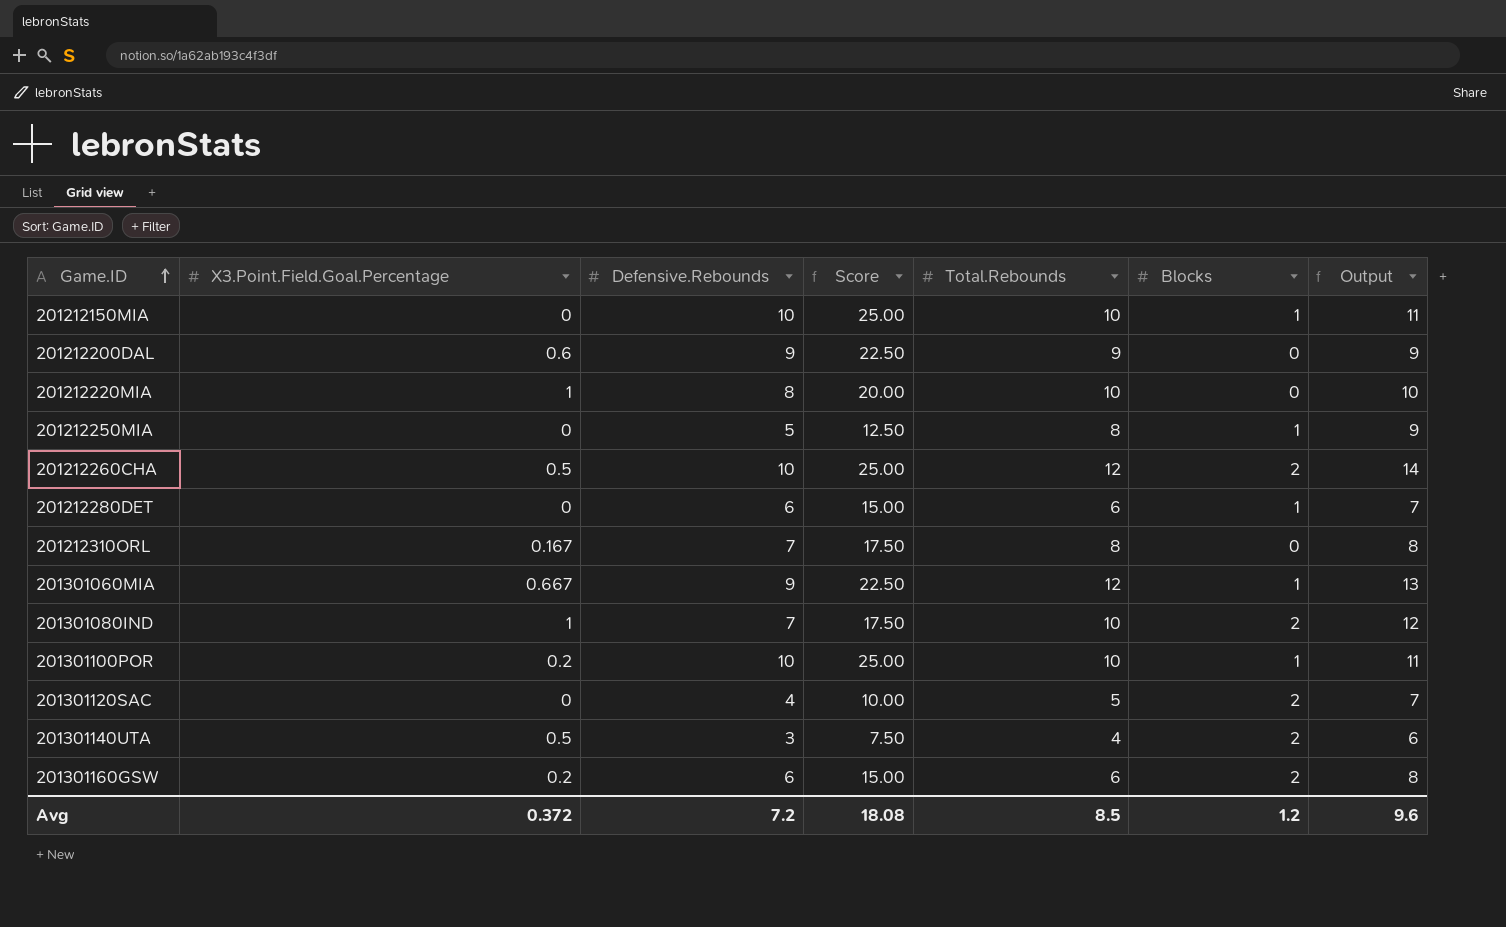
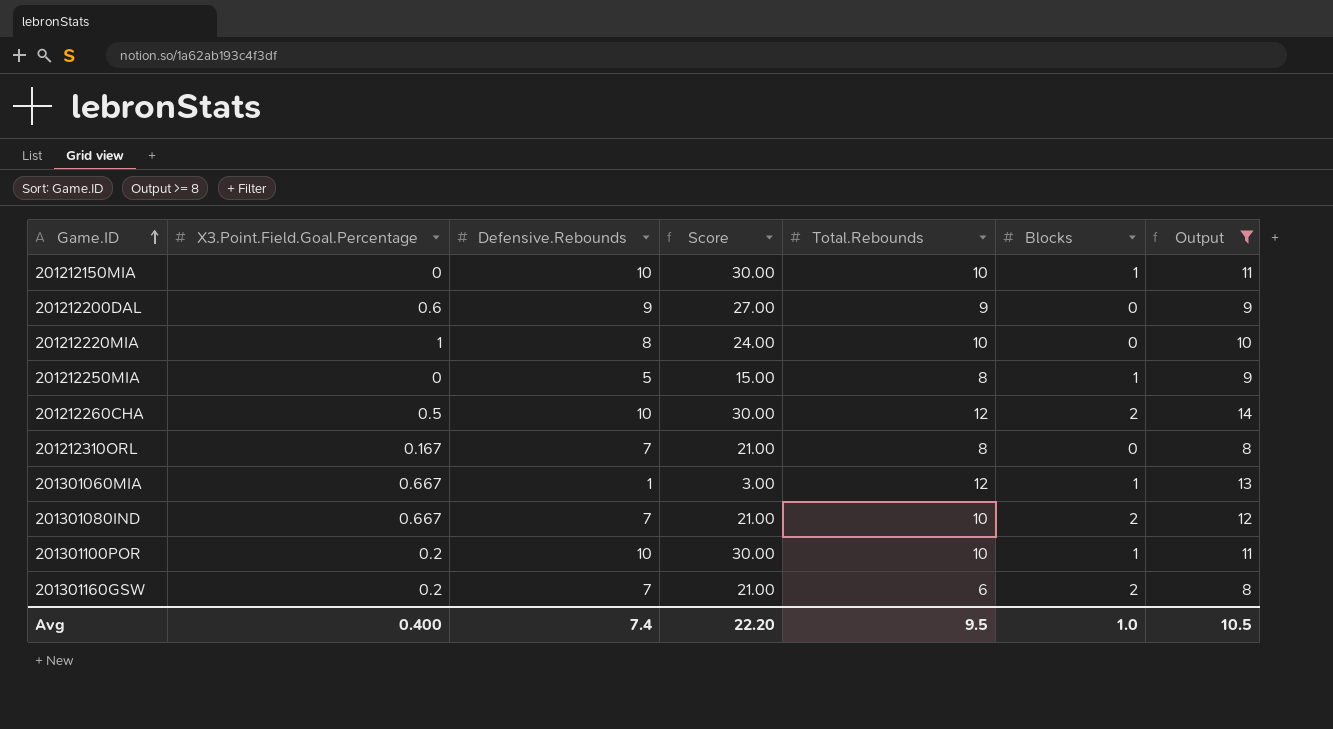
filter: none -> Output >= 8
column Score | formula: [Defensive.Rebounds] * 2.5 -> [Defensive.Rebounds] * 3
201301060MIA | Defensive.Rebounds: 9 -> 1
201301080IND | X3.Point.Field.Goal.Percentage: 1 -> 0.667
201301160GSW | Defensive.Rebounds: 6 -> 7
Avg | X3.Point.Field.Goal.Percentage: 0.372 -> 0.400
Avg | Defensive.Rebounds: 7.2 -> 7.4
Avg | Score: 18.08 -> 22.20
Avg | Total.Rebounds: 8.5 -> 9.5
Avg | Blocks: 1.2 -> 1.0
Avg | Output: 9.6 -> 10.5

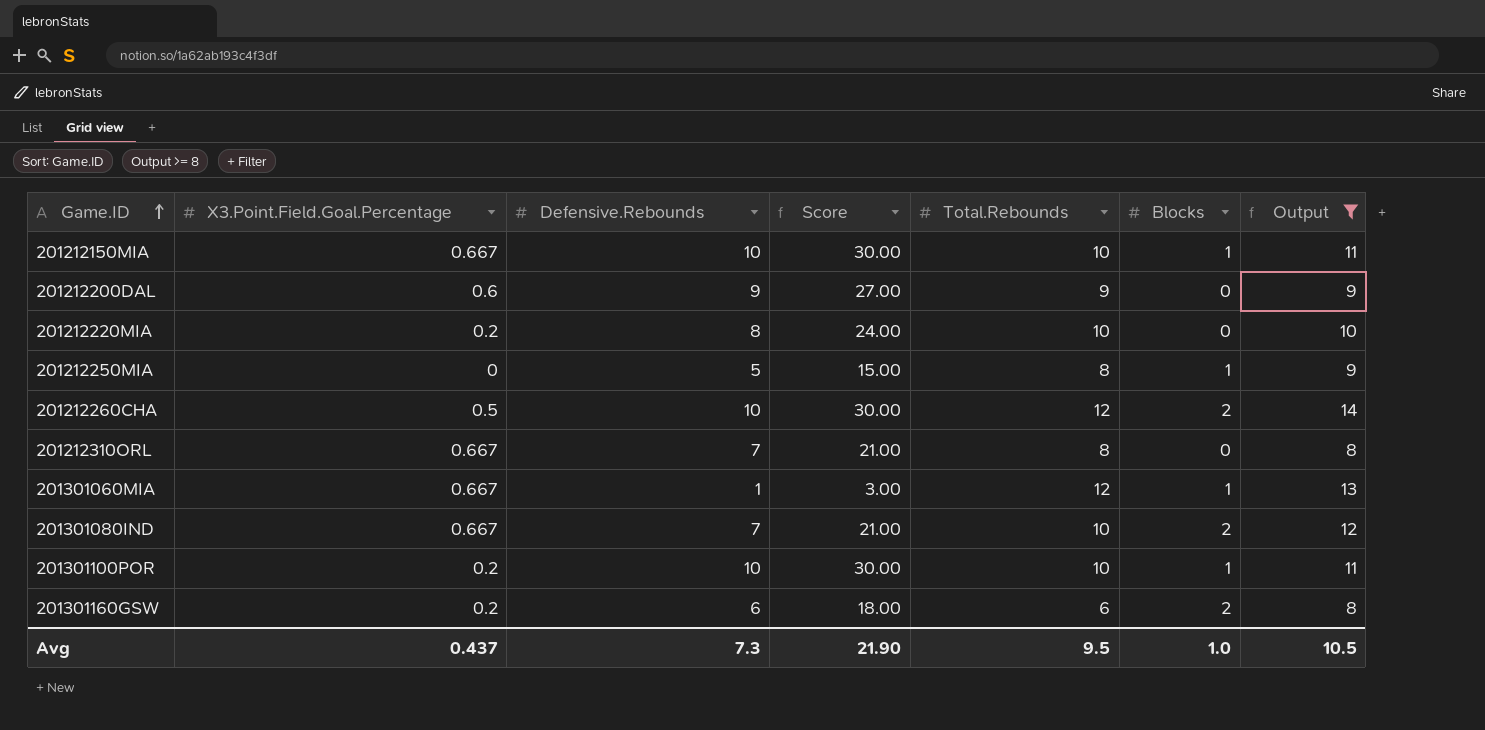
201212150MIA | X3.Point.Field.Goal.Percentage: 0 -> 0.667
201212220MIA | X3.Point.Field.Goal.Percentage: 1 -> 0.2
201212310ORL | X3.Point.Field.Goal.Percentage: 0.167 -> 0.667
201301160GSW | Defensive.Rebounds: 7 -> 6
201301160GSW | Score: 21.00 -> 18.00
Avg | X3.Point.Field.Goal.Percentage: 0.400 -> 0.437
Avg | Defensive.Rebounds: 7.4 -> 7.3
Avg | Score: 22.20 -> 21.90

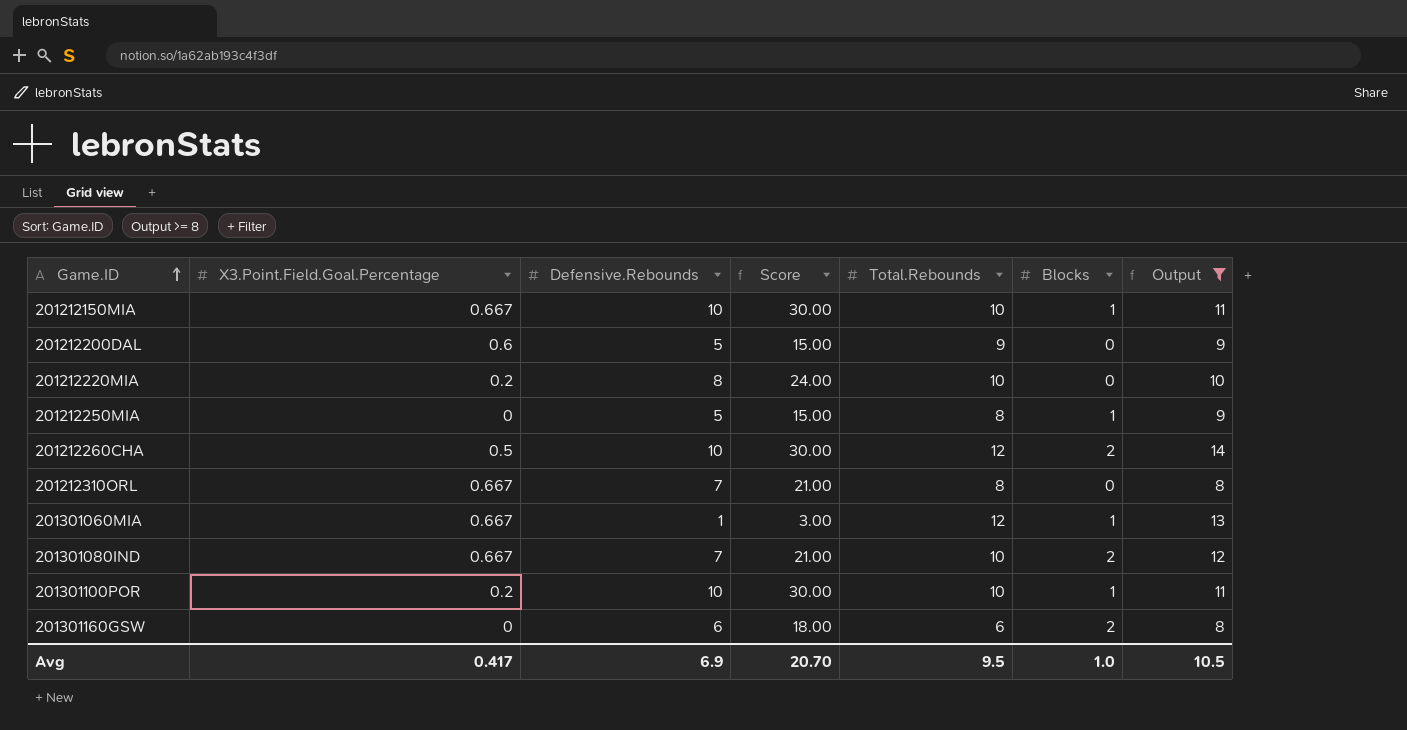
201212200DAL | Defensive.Rebounds: 9 -> 5
201212200DAL | Score: 27.00 -> 15.00
201301160GSW | X3.Point.Field.Goal.Percentage: 0.2 -> 0
Avg | X3.Point.Field.Goal.Percentage: 0.437 -> 0.417
Avg | Defensive.Rebounds: 7.3 -> 6.9
Avg | Score: 21.90 -> 20.70

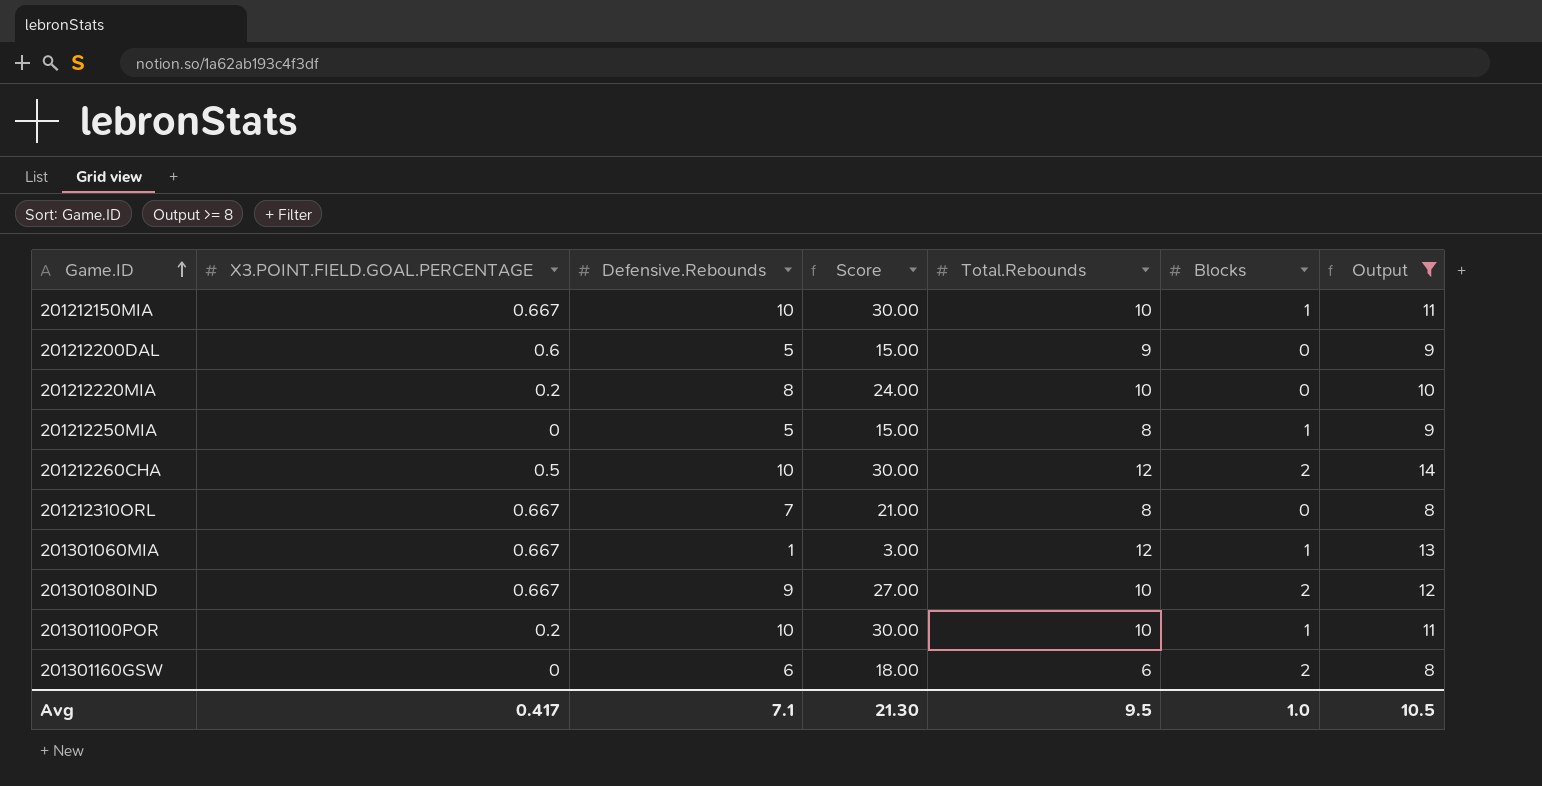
column name: X3.Point.Field.Goal.Percentage -> X3.POINT.FIELD.GOAL.PERCENTAGE
201301080IND | Defensive.Rebounds: 7 -> 9
201301080IND | Score: 21.00 -> 27.00
Avg | Defensive.Rebounds: 6.9 -> 7.1
Avg | Score: 20.70 -> 21.30

